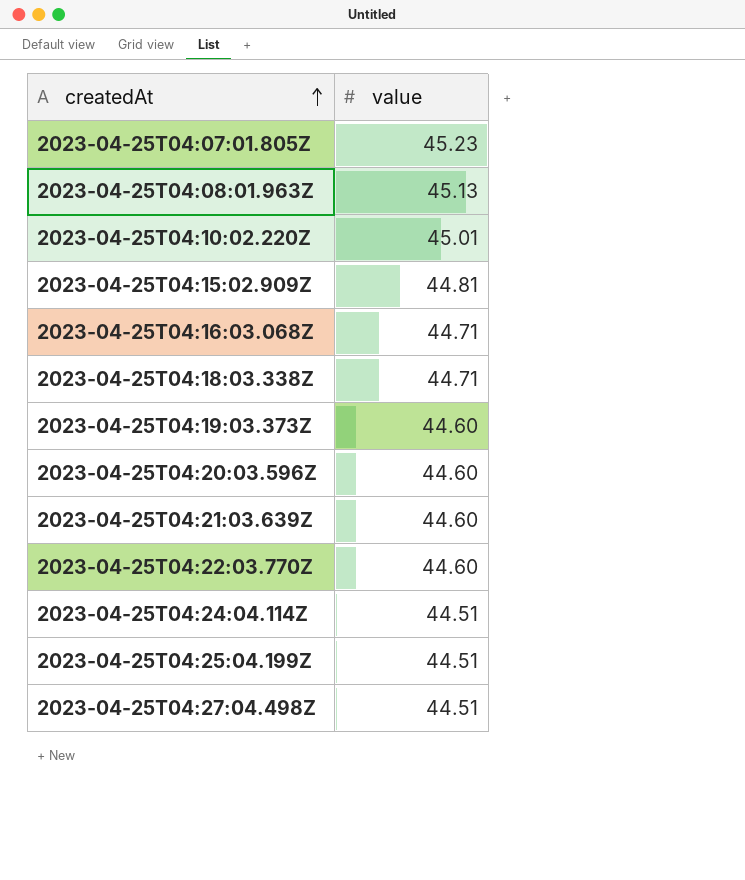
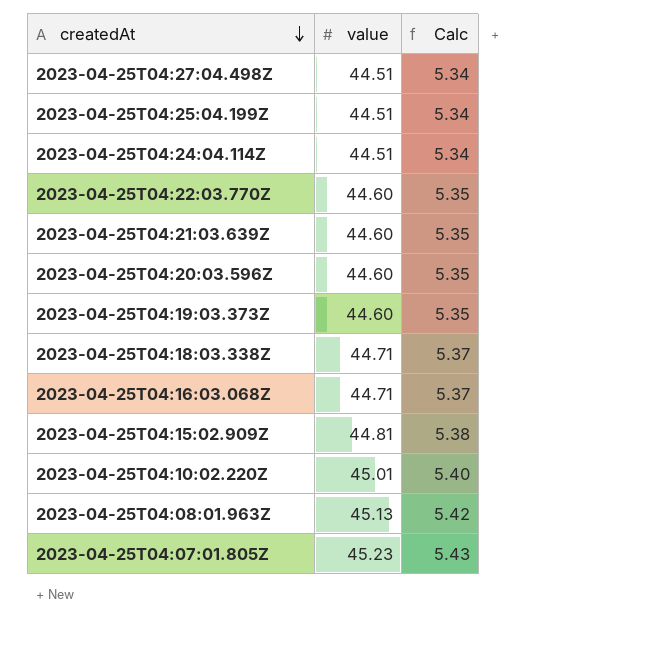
row order: createdAt ascending -> createdAt descending
column Calc | formula: none -> [value] * 0.12

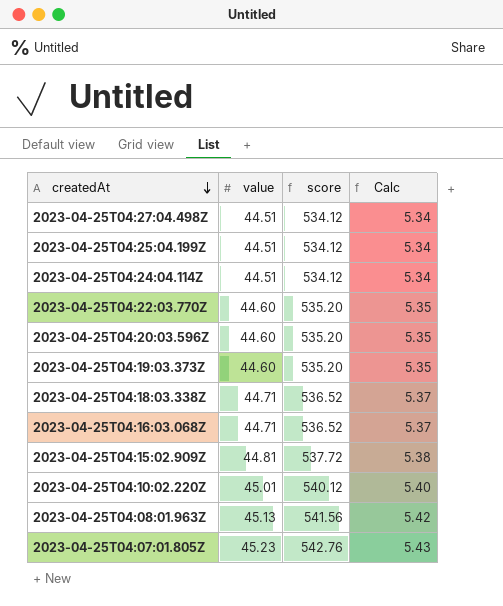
column score | formula: none -> [value] * 12
row 2023-04-25T04:21:03.639Z: 44.60 | 5.35 -> none

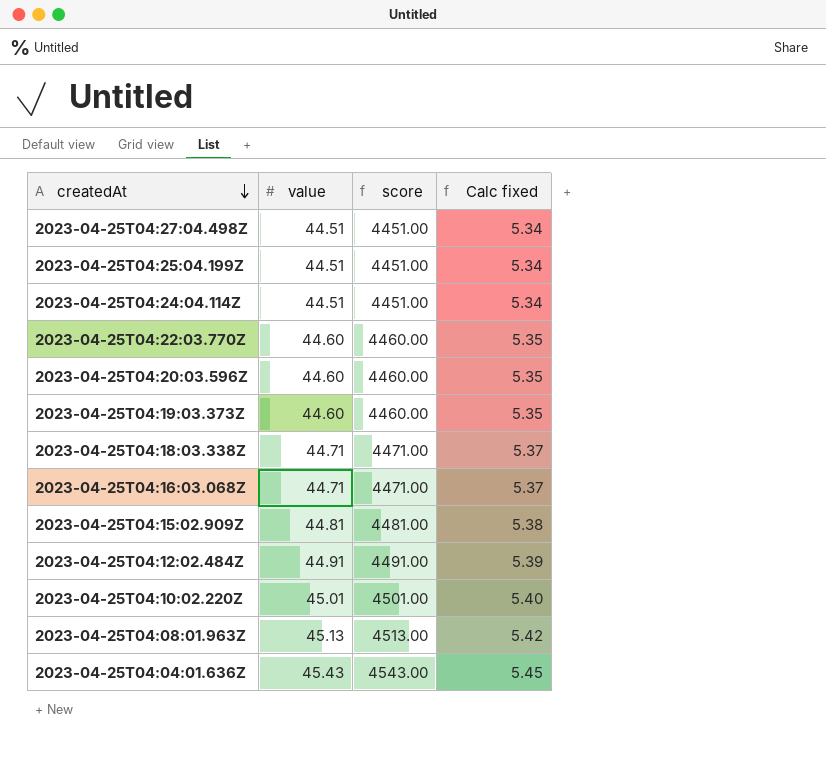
column score | formula: [value] * 12 -> [value] * 100
column name: Calc -> Calc fixed
row 2023-04-25T04:07:01.805Z: 45.23 | 542.76 | 5.43 -> none
row 2023-04-25T04:12:02.484Z: none -> 44.91 | 4491.00 | 5.39
row 2023-04-25T04:04:01.636Z: none -> 45.43 | 4543.00 | 5.45

